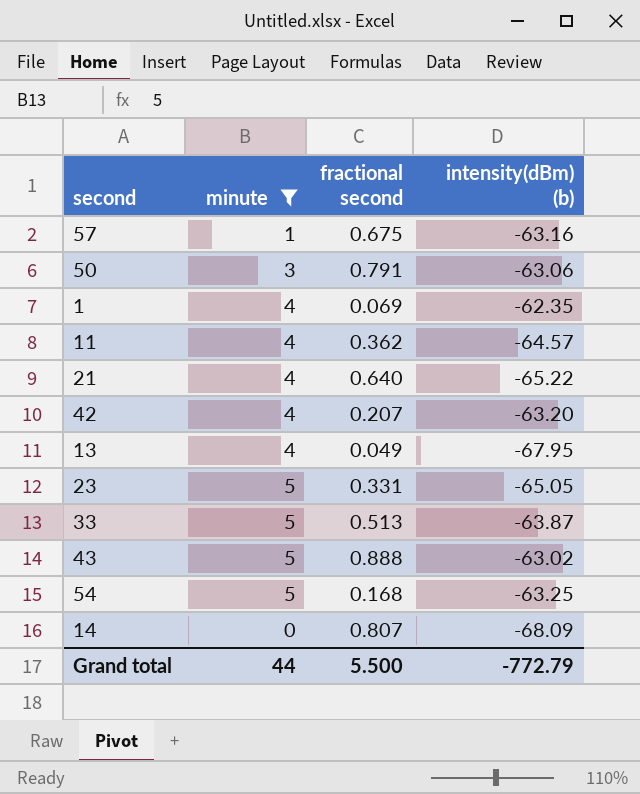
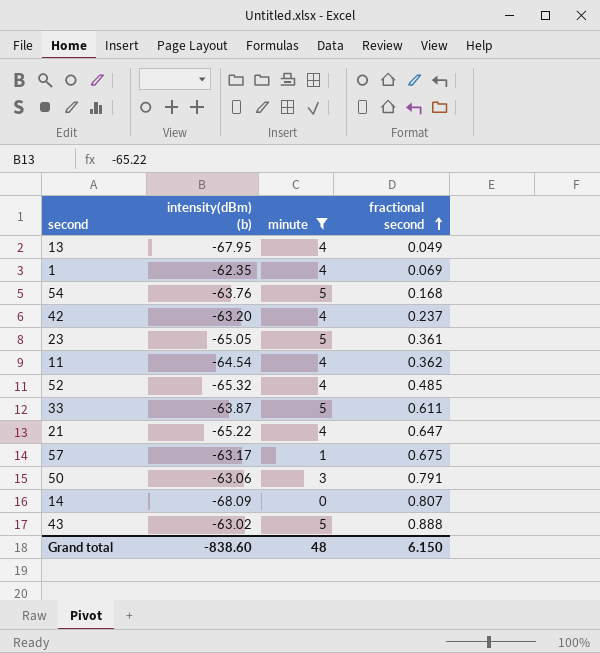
row order: none -> fractional second ascending
column intensity(dBm) (b) | position: 4 -> 2
54 | intensity(dBm) (b): -63.25 -> -63.76
42 | fractional second: 0.207 -> 0.237
23 | fractional second: 0.331 -> 0.361
11 | intensity(dBm) (b): -64.57 -> -64.54
row 52: none -> -65.32 | 4 | 0.485
33 | fractional second: 0.513 -> 0.611
21 | fractional second: 0.640 -> 0.647
57 | intensity(dBm) (b): -63.16 -> -63.17
Grand total | intensity(dBm) (b): -772.79 -> -838.60
Grand total | minute: 44 -> 48
Grand total | fractional second: 5.500 -> 6.150

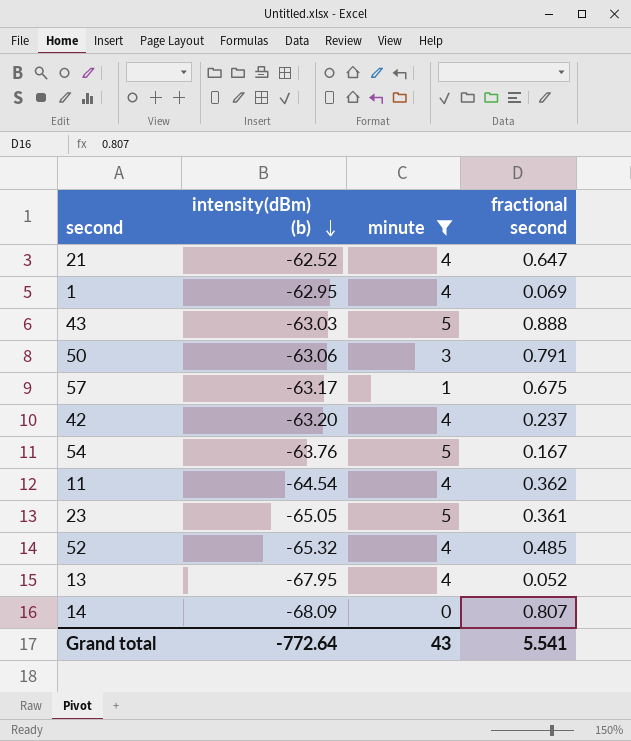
row order: fractional second ascending -> intensity(dBm) (b) descending
row 33: -63.87 | 5 | 0.611 -> none
21 | intensity(dBm) (b): -65.22 -> -62.52
1 | intensity(dBm) (b): -62.35 -> -62.95
43 | intensity(dBm) (b): -63.02 -> -63.03
54 | fractional second: 0.168 -> 0.167
13 | fractional second: 0.049 -> 0.052
Grand total | intensity(dBm) (b): -838.60 -> -772.64
Grand total | minute: 48 -> 43
Grand total | fractional second: 6.150 -> 5.541

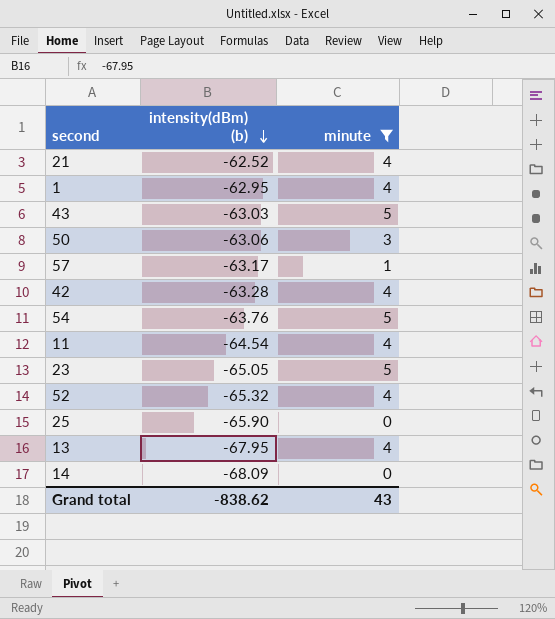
column fractional second | position: 4 -> none
42 | intensity(dBm) (b): -63.20 -> -63.28
row 25: none -> -65.90 | 0
Grand total | intensity(dBm) (b): -772.64 -> -838.62

